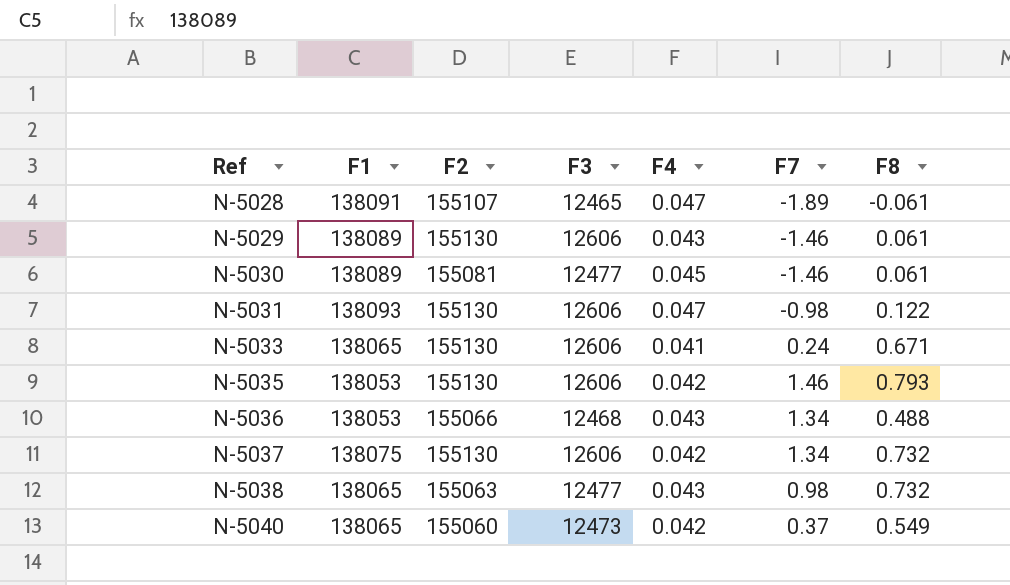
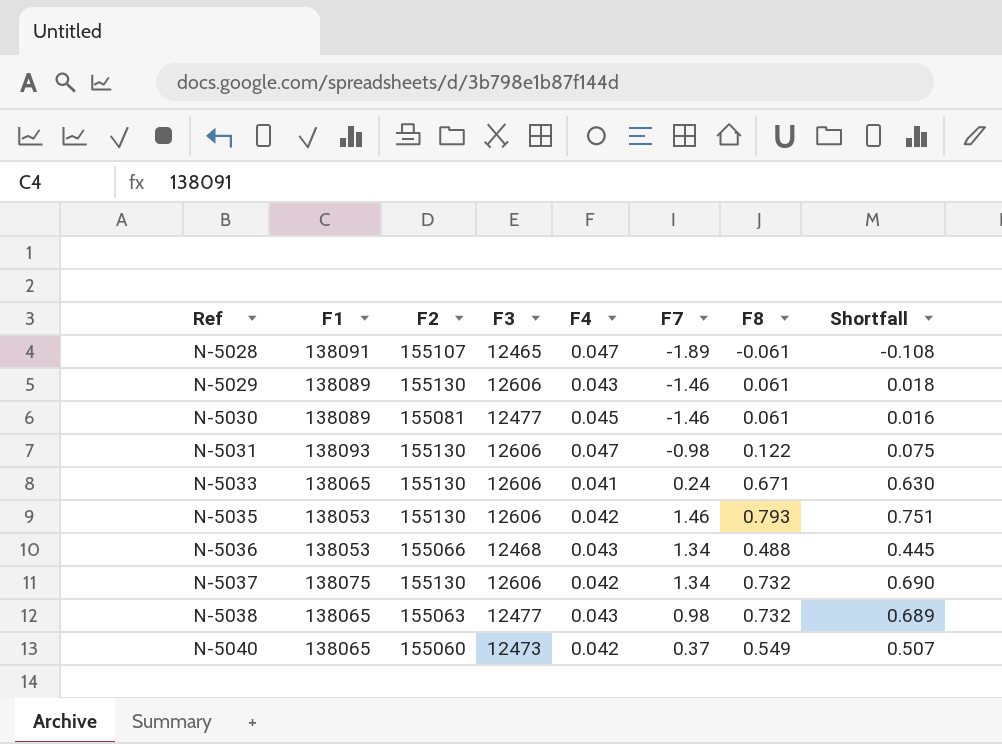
column Shortfall | formula: none -> [F8] - [F4]

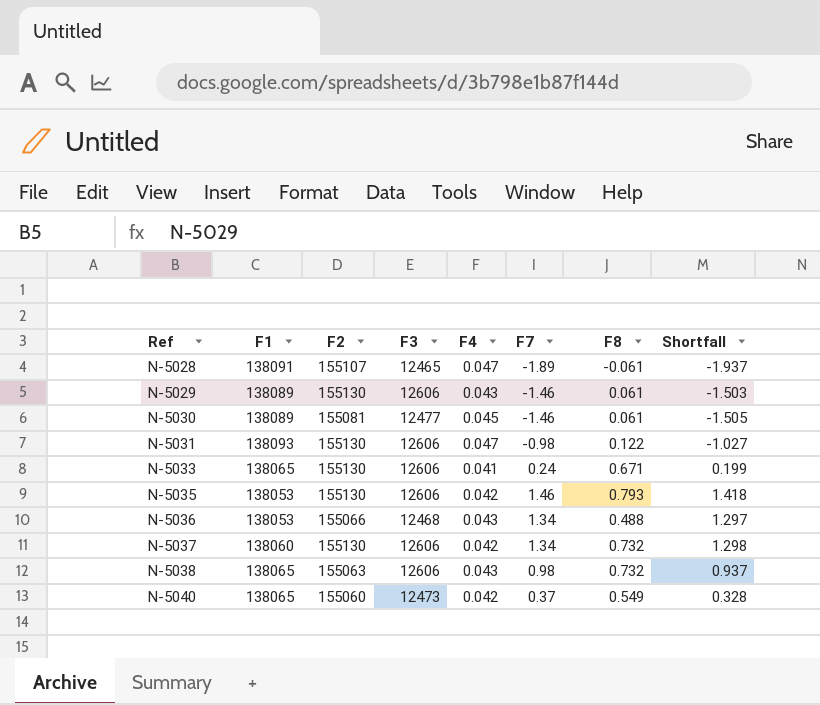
column Shortfall | formula: [F8] - [F4] -> [F7] - [F4]
N-5037 | F1: 138075 -> 138060
N-5038 | F3: 12477 -> 12606

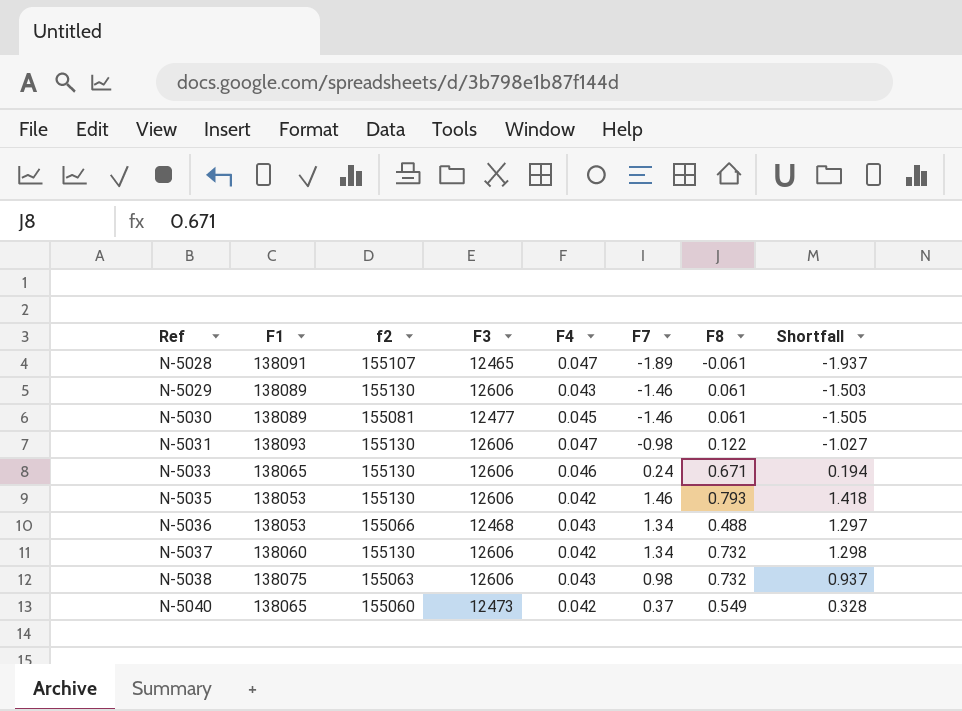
column name: F2 -> f2
N-5033 | F4: 0.041 -> 0.046
N-5033 | Shortfall: 0.199 -> 0.194
N-5038 | F1: 138065 -> 138075

